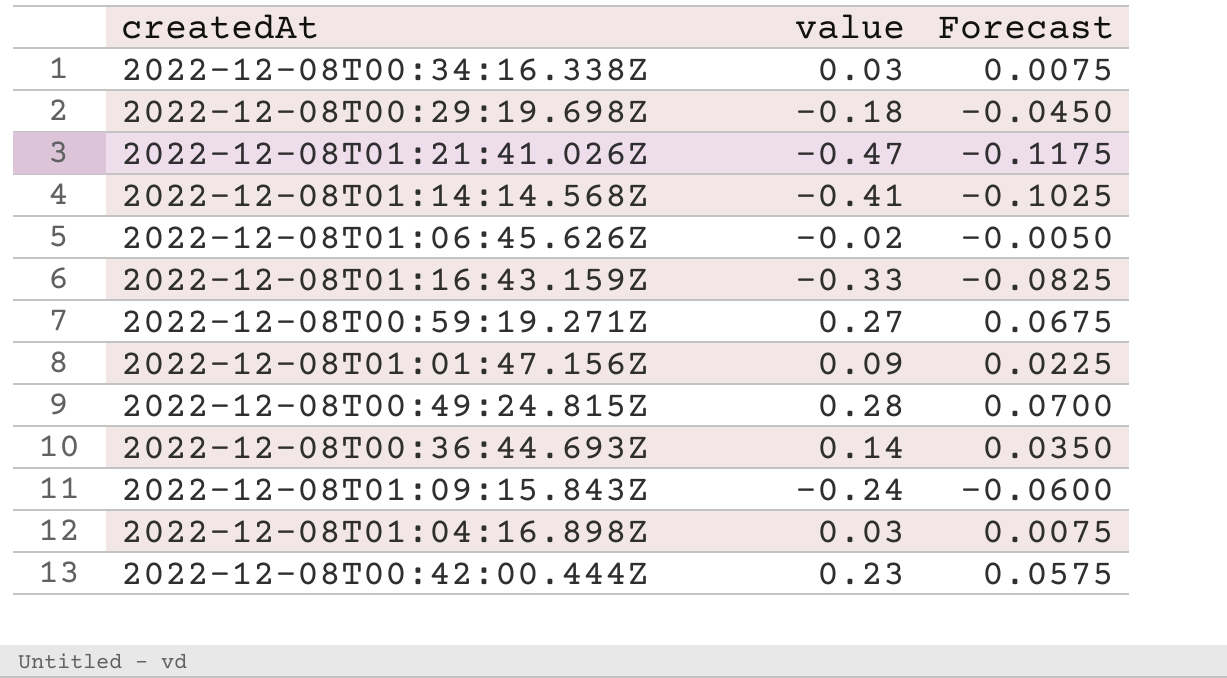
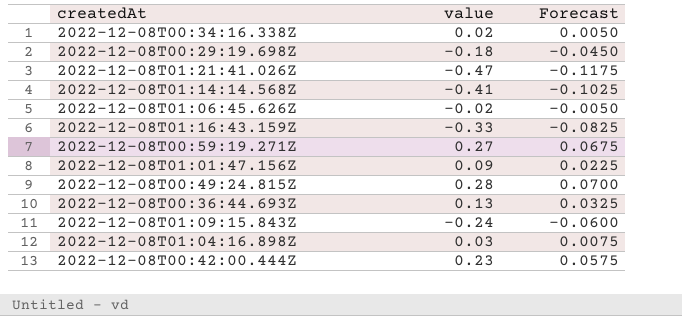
2022-12-08T00:34:16.338Z | value: 0.03 -> 0.02
2022-12-08T00:34:16.338Z | Forecast: 0.0075 -> 0.0050
2022-12-08T00:36:44.693Z | value: 0.14 -> 0.13
2022-12-08T00:36:44.693Z | Forecast: 0.0350 -> 0.0325

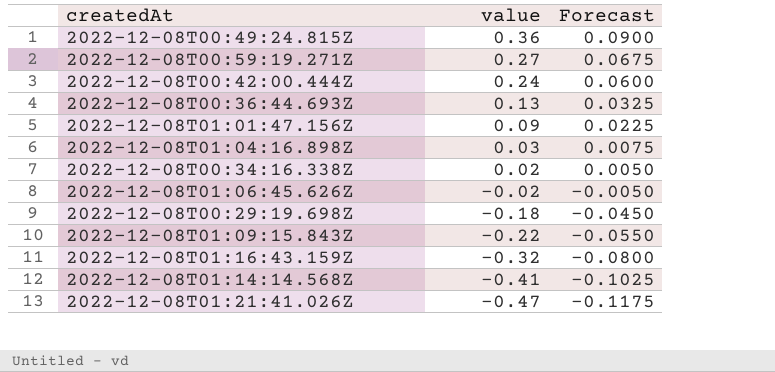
row order: none -> value descending
2022-12-08T00:49:24.815Z | value: 0.28 -> 0.36
2022-12-08T00:49:24.815Z | Forecast: 0.0700 -> 0.0900
2022-12-08T00:42:00.444Z | value: 0.23 -> 0.24
2022-12-08T00:42:00.444Z | Forecast: 0.0575 -> 0.0600
2022-12-08T01:09:15.843Z | value: -0.24 -> -0.22
2022-12-08T01:09:15.843Z | Forecast: -0.0600 -> -0.0550
2022-12-08T01:16:43.159Z | value: -0.33 -> -0.32
2022-12-08T01:16:43.159Z | Forecast: -0.0825 -> -0.0800

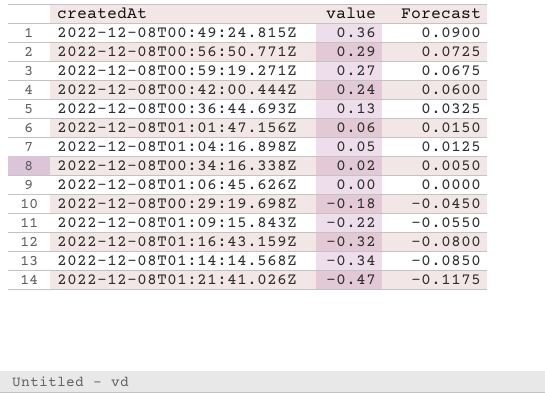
row 2022-12-08T00:56:50.771Z: none -> 0.29 | 0.0725
2022-12-08T01:01:47.156Z | value: 0.09 -> 0.06
2022-12-08T01:01:47.156Z | Forecast: 0.0225 -> 0.0150
2022-12-08T01:04:16.898Z | value: 0.03 -> 0.05
2022-12-08T01:04:16.898Z | Forecast: 0.0075 -> 0.0125
2022-12-08T01:06:45.626Z | value: -0.02 -> 0.00
2022-12-08T01:06:45.626Z | Forecast: -0.0050 -> 0.0000
2022-12-08T01:14:14.568Z | value: -0.41 -> -0.34
2022-12-08T01:14:14.568Z | Forecast: -0.1025 -> -0.0850

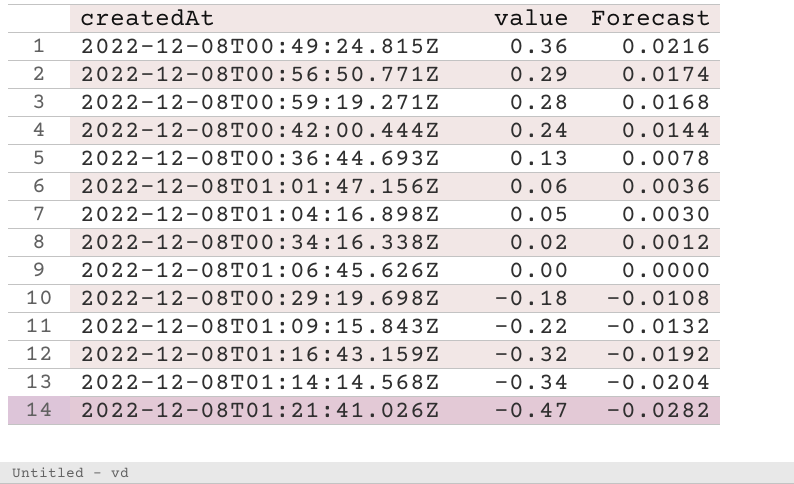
column Forecast | formula: [value] * 0.25 -> [value] * 0.06
2022-12-08T00:59:19.271Z | value: 0.27 -> 0.28

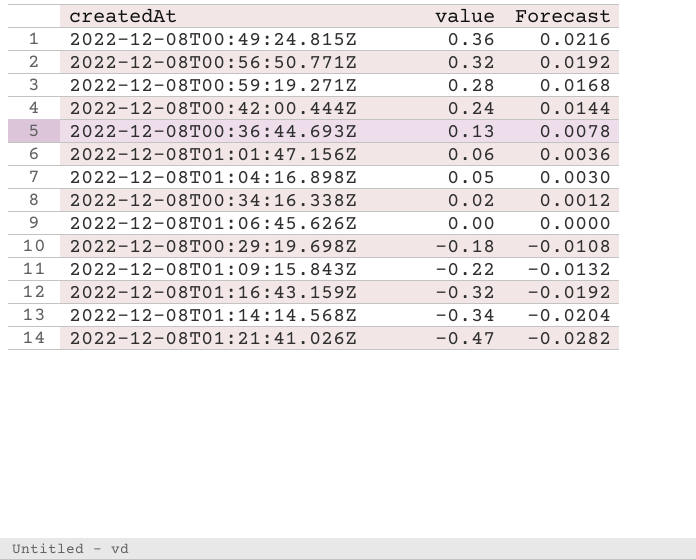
2022-12-08T00:56:50.771Z | value: 0.29 -> 0.32
2022-12-08T00:56:50.771Z | Forecast: 0.0174 -> 0.0192

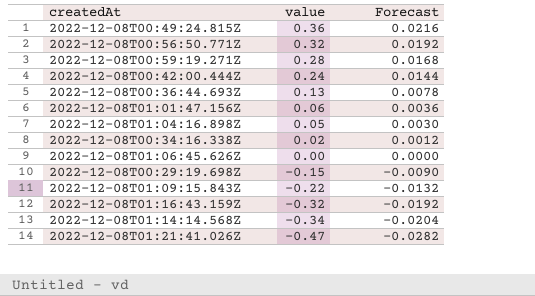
2022-12-08T00:29:19.698Z | value: -0.18 -> -0.15
2022-12-08T00:29:19.698Z | Forecast: -0.0108 -> -0.0090

